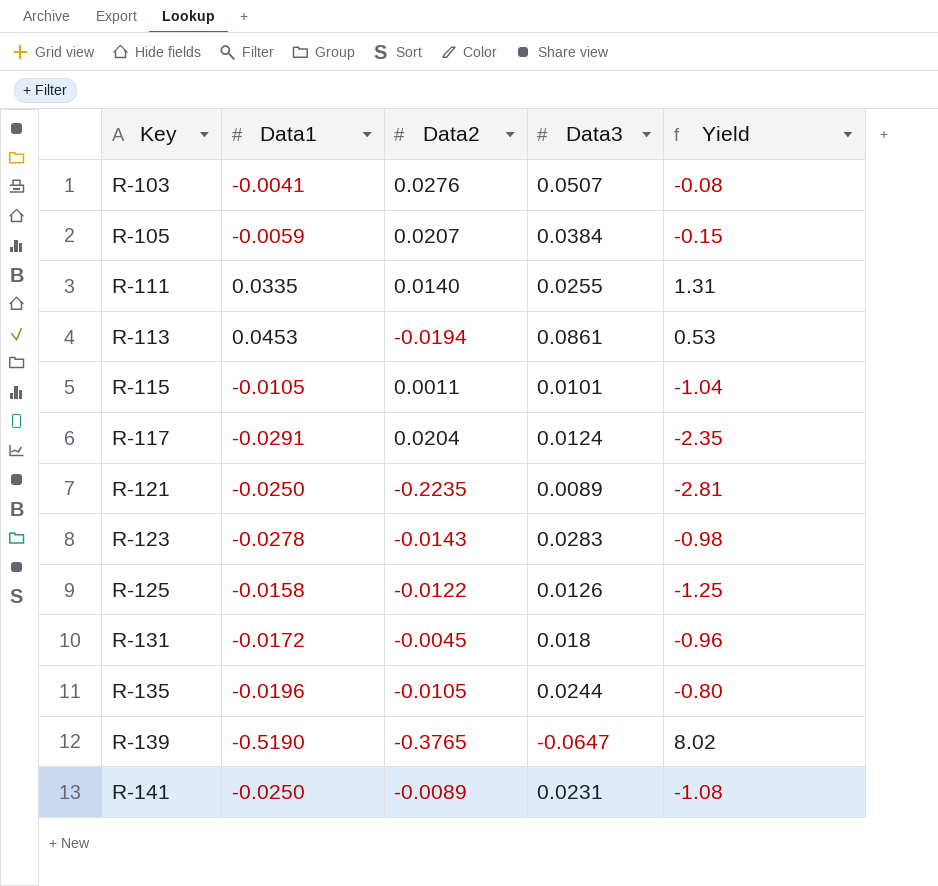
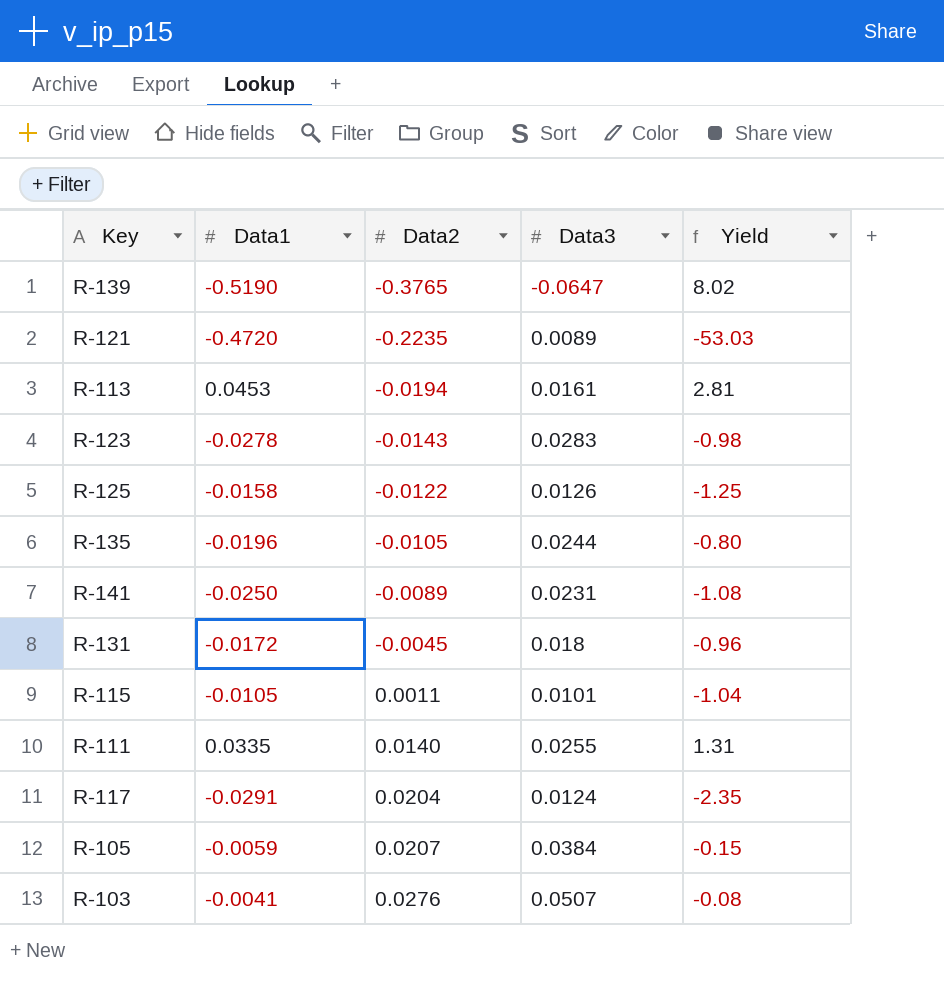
row order: Key ascending -> Data2 ascending
R-121 | Data1: -0.0250 -> -0.4720
R-121 | Yield: -2.81 -> -53.03
R-113 | Data3: 0.0861 -> 0.0161
R-113 | Yield: 0.53 -> 2.81

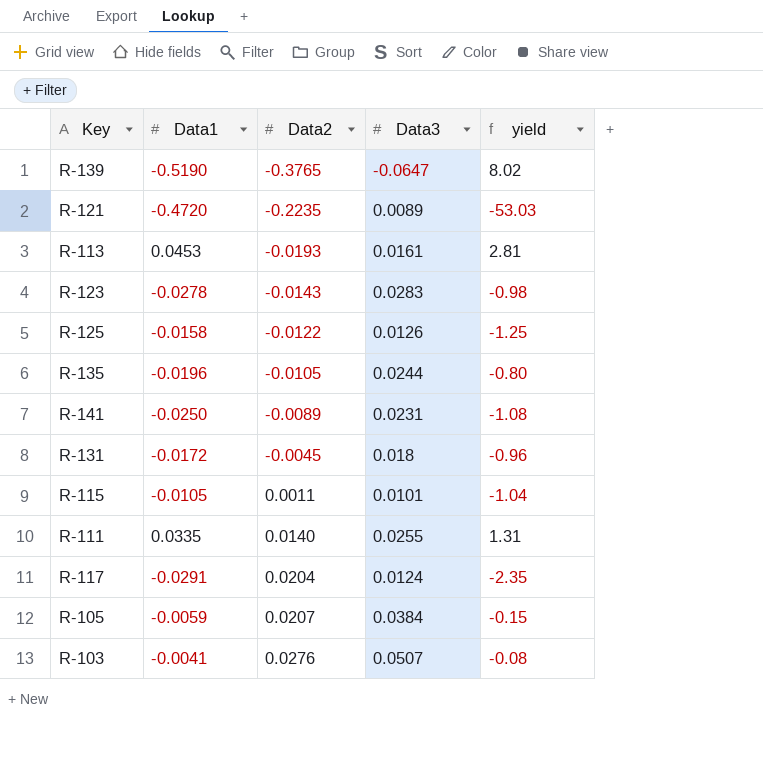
column name: Yield -> yield
R-113 | Data2: -0.0194 -> -0.0193

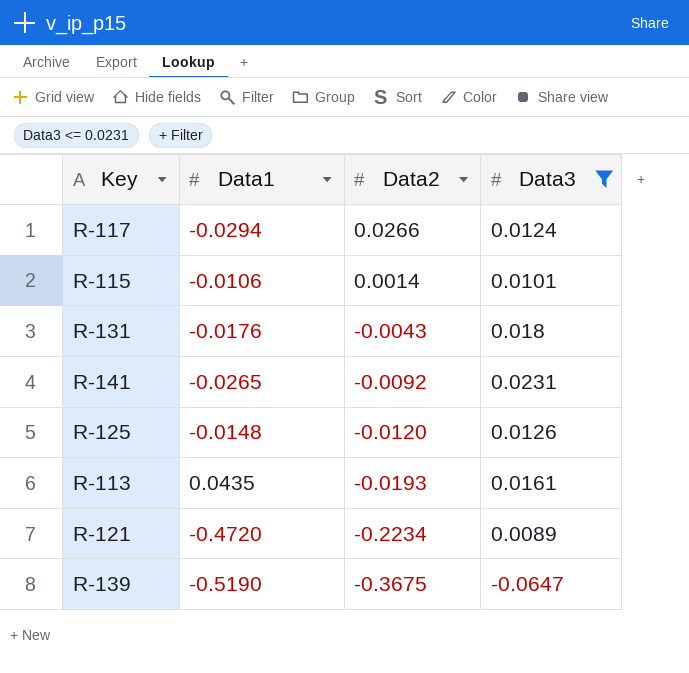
filter: none -> Data3 <= 0.0231
row order: Data2 ascending -> Data2 descending
column yield | formula: [Data1] / [Data3] -> none
R-117 | Data1: -0.0291 -> -0.0294
R-117 | Data2: 0.0204 -> 0.0266
R-115 | Data1: -0.0105 -> -0.0106
R-115 | Data2: 0.0011 -> 0.0014
R-131 | Data1: -0.0172 -> -0.0176
R-131 | Data2: -0.0045 -> -0.0043
R-141 | Data1: -0.0250 -> -0.0265
R-141 | Data2: -0.0089 -> -0.0092
R-125 | Data1: -0.0158 -> -0.0148
R-125 | Data2: -0.0122 -> -0.0120
R-113 | Data1: 0.0453 -> 0.0435
R-121 | Data2: -0.2235 -> -0.2234
R-139 | Data2: -0.3765 -> -0.3675

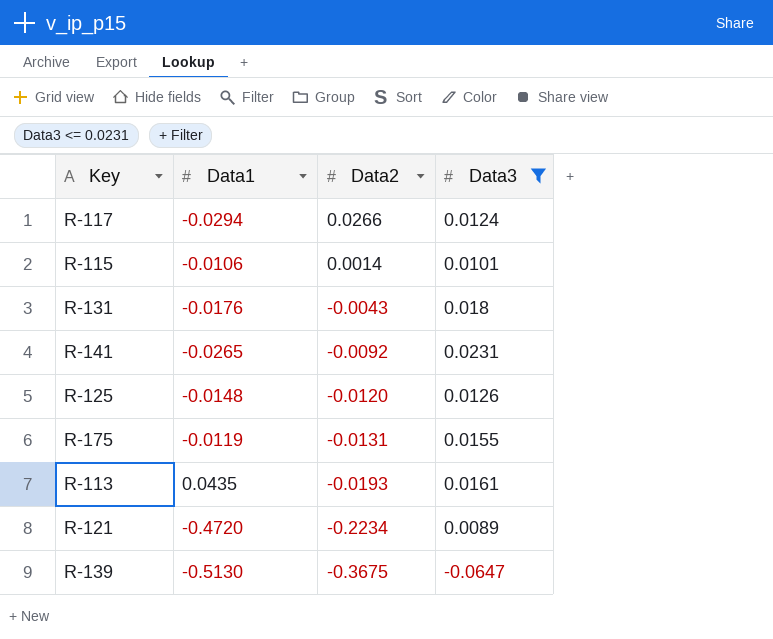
row R-175: none -> -0.0119 | -0.0131 | 0.0155
R-139 | Data1: -0.5190 -> -0.5130

